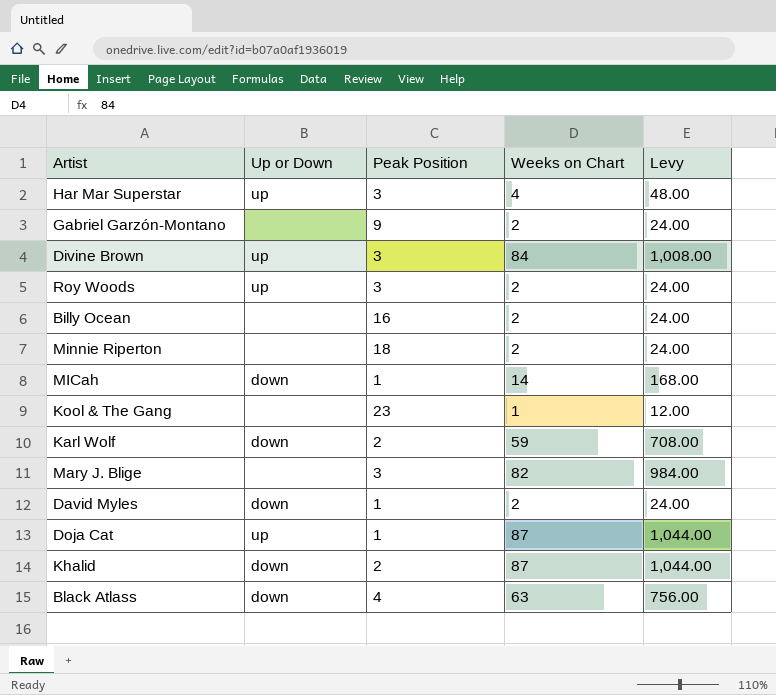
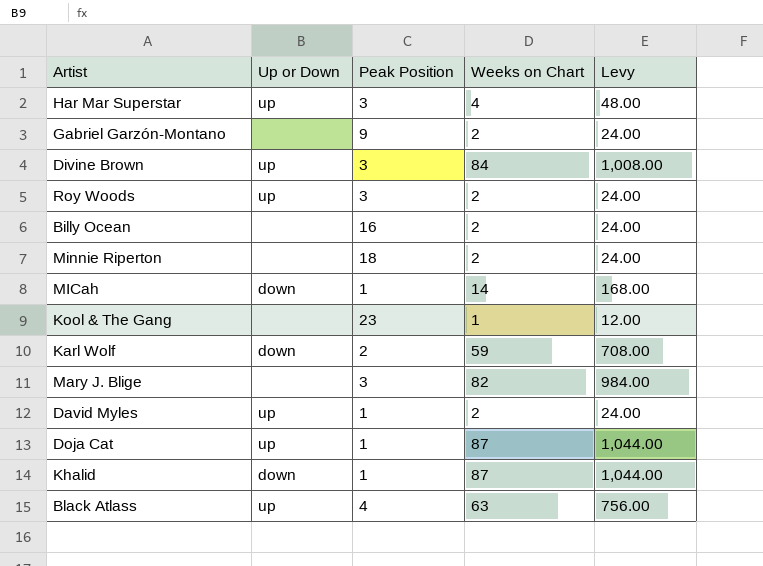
David Myles | Up or Down: down -> up
Khalid | Peak Position: 2 -> 1
Black Atlass | Up or Down: down -> up

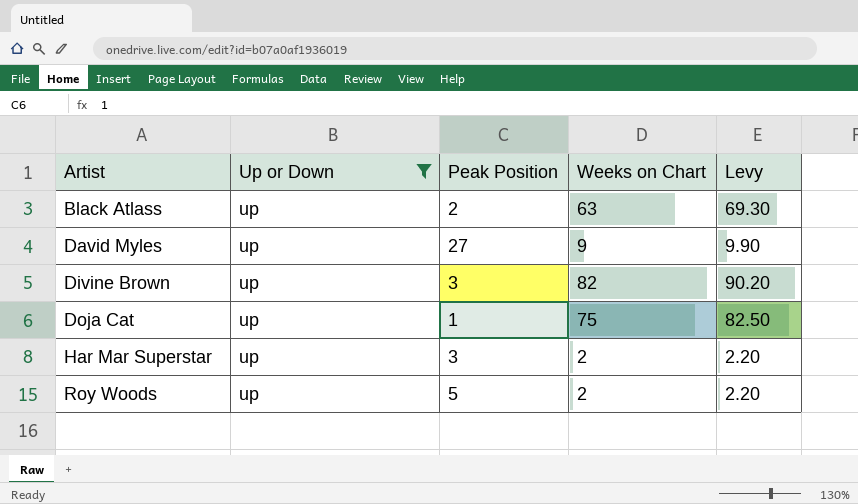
filter: none -> Up or Down = up
row order: none -> Artist ascending
column Levy | formula: [Weeks on Chart] * 12 -> [Weeks on Chart] * 1.1
Black Atlass | Peak Position: 4 -> 2
David Myles | Peak Position: 1 -> 27
David Myles | Weeks on Chart: 2 -> 9
Divine Brown | Weeks on Chart: 84 -> 82
Doja Cat | Weeks on Chart: 87 -> 75
Har Mar Superstar | Weeks on Chart: 4 -> 2
Roy Woods | Peak Position: 3 -> 5

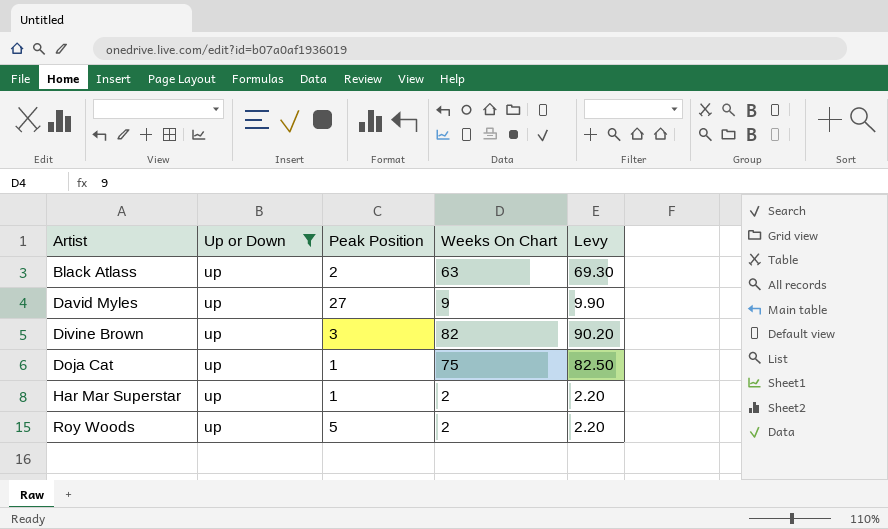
column name: Weeks on Chart -> Weeks On Chart
Har Mar Superstar | Peak Position: 3 -> 1

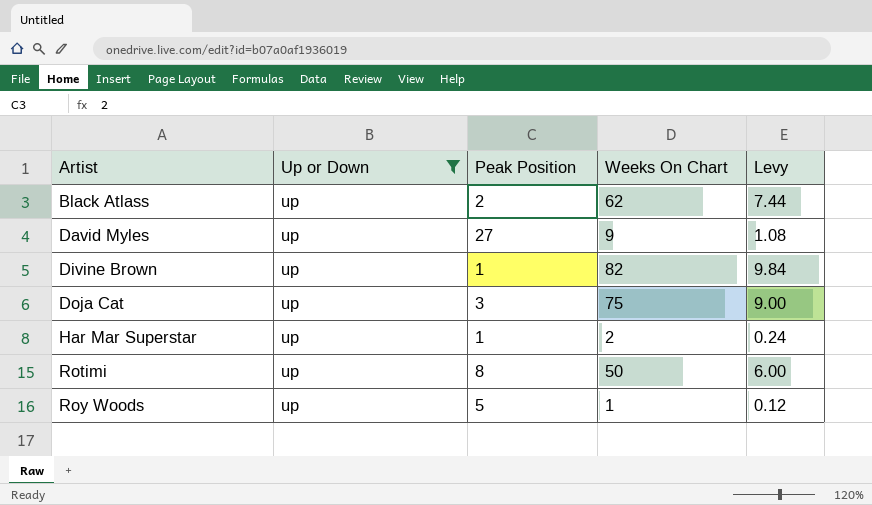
column Levy | formula: [Weeks On Chart] * 1.1 -> [Weeks On Chart] * 0.12
Black Atlass | Weeks On Chart: 63 -> 62
Divine Brown | Peak Position: 3 -> 1
Doja Cat | Peak Position: 1 -> 3
row Rotimi: none -> up | 8 | 50 | 6.00
Roy Woods | Weeks On Chart: 2 -> 1

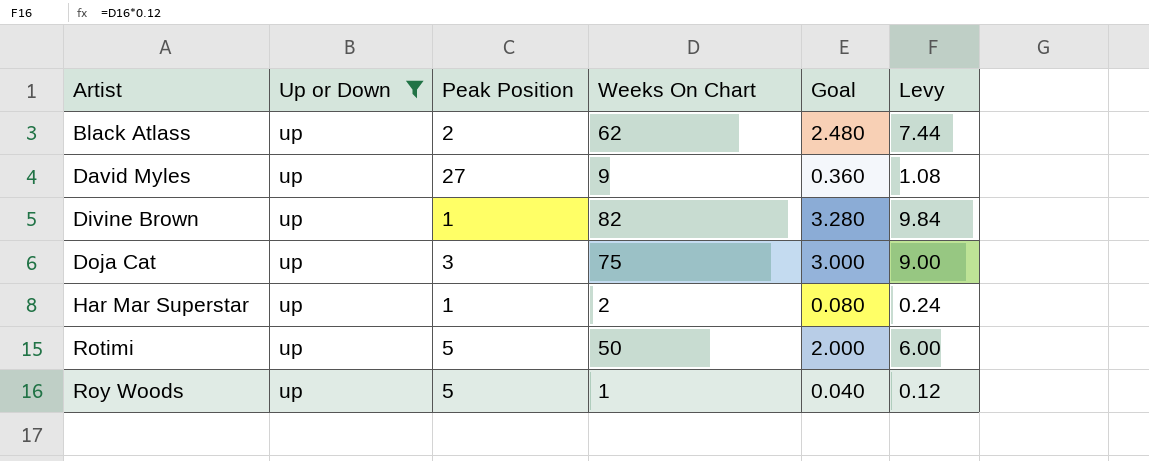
column Goal | formula: none -> [Weeks On Chart] * 0.04
Rotimi | Peak Position: 8 -> 5

